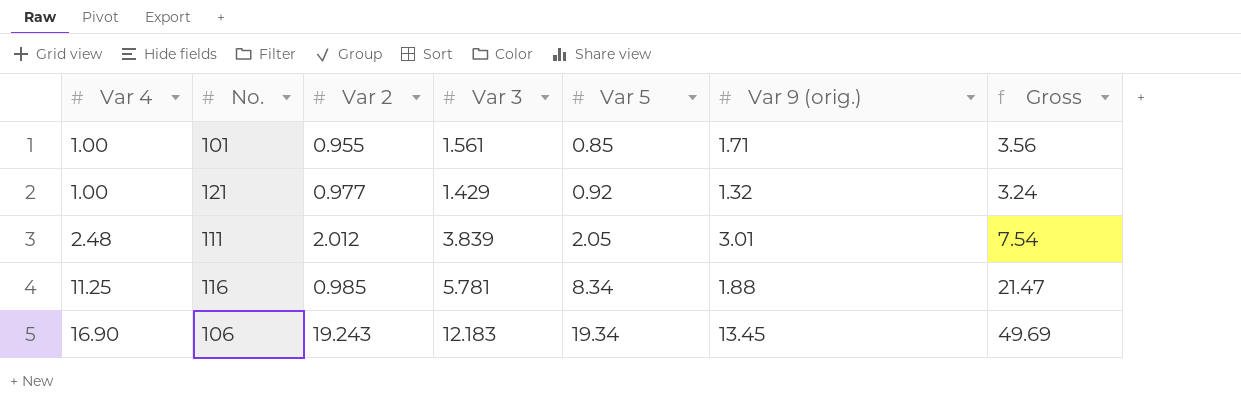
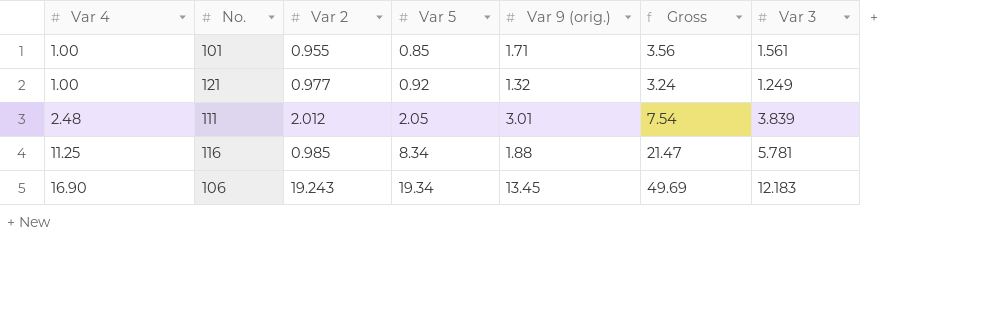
column Var 3 | position: 4 -> 7
121 | Var 3: 1.429 -> 1.249

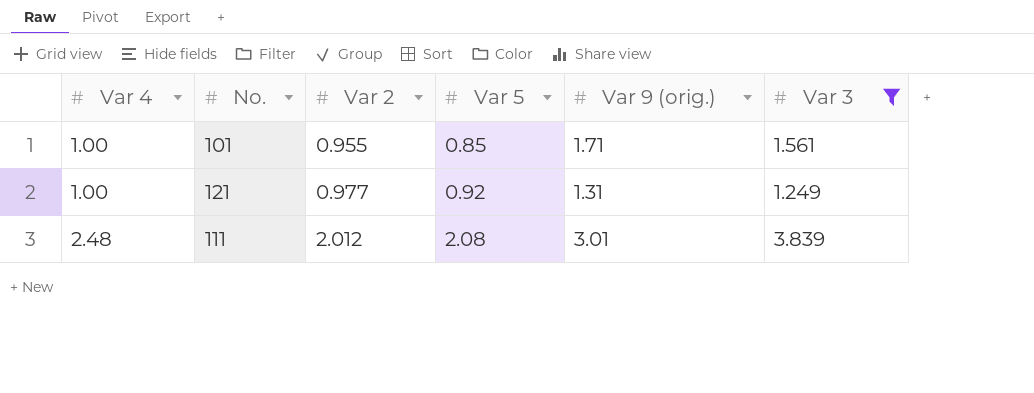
filter: none -> Var 3 <= 3.839
column Gross | formula: [Var 4] + [Var 5] + [Var 9 (orig.)] -> none
121 | Var 9 (orig.): 1.32 -> 1.31
111 | Var 5: 2.05 -> 2.08

